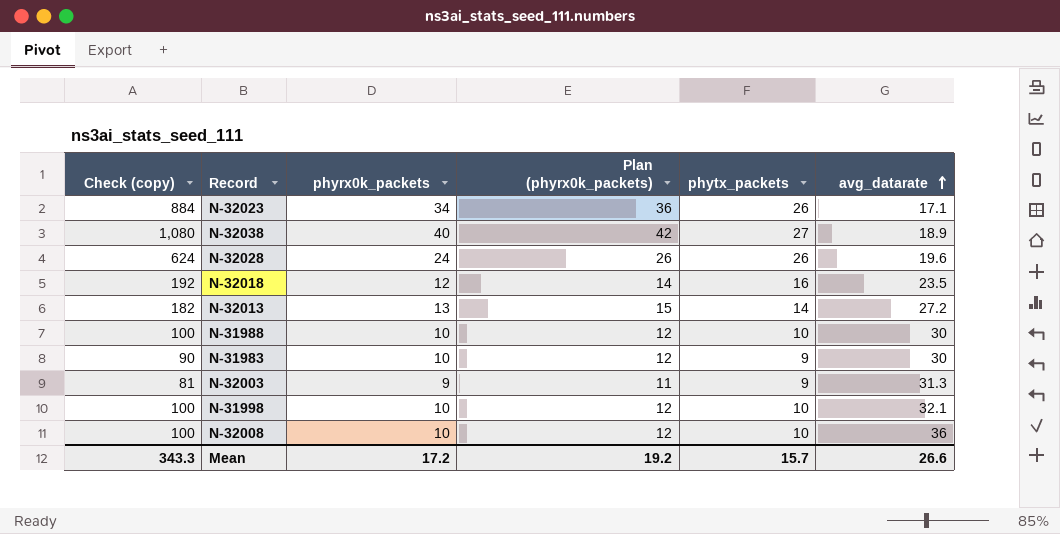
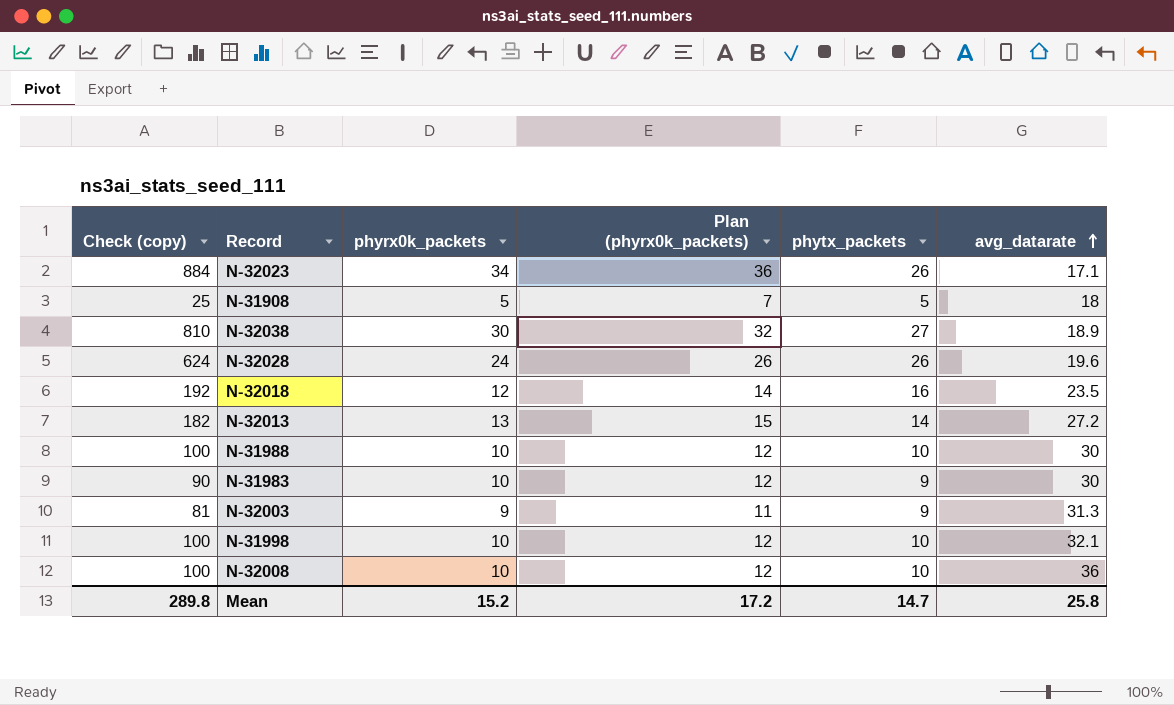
row N-31908: none -> 25 | 5 | 7 | 5 | 18
N-32038 | Check (copy): 1,080 -> 810
N-32038 | phyrx0k_packets: 40 -> 30
N-32038 | Plan (phyrx0k_packets): 42 -> 32
Mean | Check (copy): 343.3 -> 289.8
Mean | phyrx0k_packets: 17.2 -> 15.2
Mean | Plan (phyrx0k_packets): 19.2 -> 17.2
Mean | phytx_packets: 15.7 -> 14.7
Mean | avg_datarate: 26.6 -> 25.8

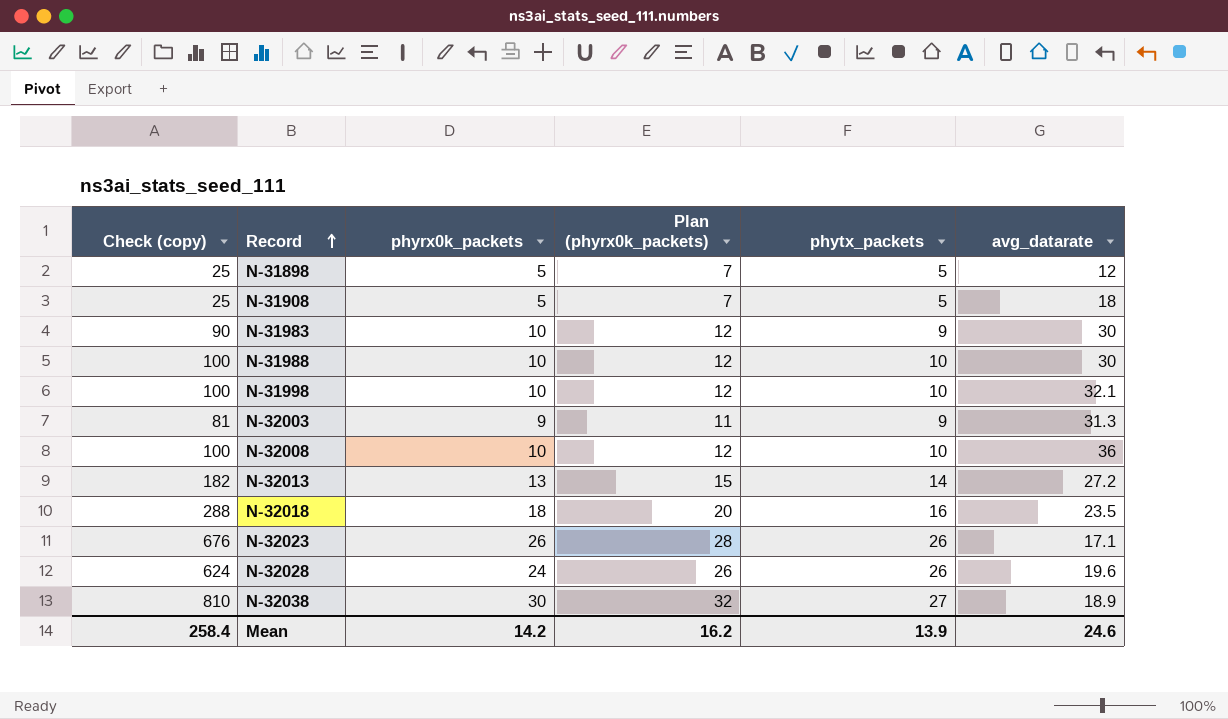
row order: avg_datarate ascending -> Record ascending
row N-31898: none -> 25 | 5 | 7 | 5 | 12
N-32018 | Check (copy): 192 -> 288
N-32018 | phyrx0k_packets: 12 -> 18
N-32018 | Plan (phyrx0k_packets): 14 -> 20
N-32023 | Check (copy): 884 -> 676
N-32023 | phyrx0k_packets: 34 -> 26
N-32023 | Plan (phyrx0k_packets): 36 -> 28
Mean | Check (copy): 289.8 -> 258.4
Mean | phyrx0k_packets: 15.2 -> 14.2
Mean | Plan (phyrx0k_packets): 17.2 -> 16.2
Mean | phytx_packets: 14.7 -> 13.9
Mean | avg_datarate: 25.8 -> 24.6

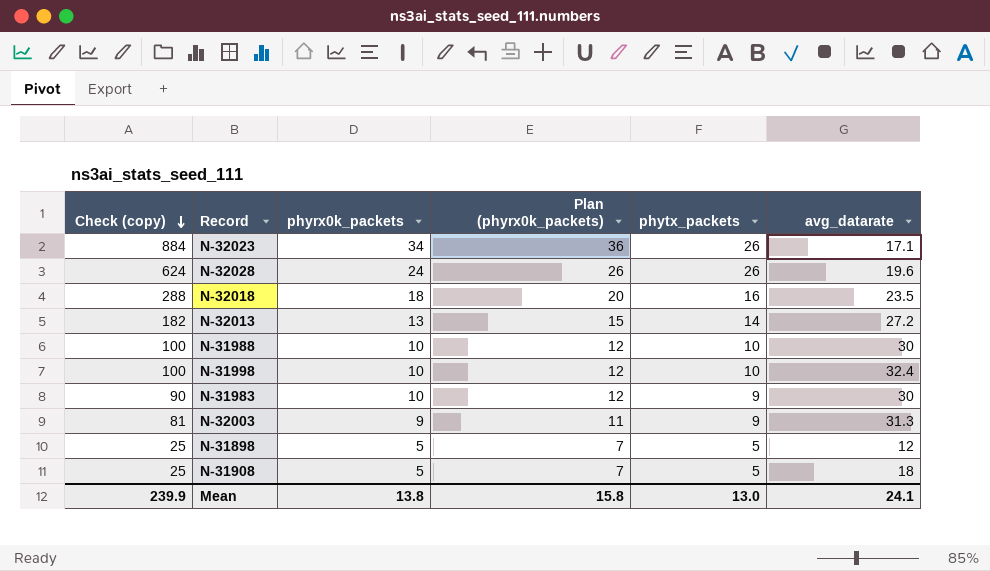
row order: Record ascending -> Check (copy) descending
row N-32008: 100 | 10 | 12 | 10 | 36 -> none
row N-32038: 810 | 30 | 32 | 27 | 18.9 -> none
N-32023 | Check (copy): 676 -> 884
N-32023 | phyrx0k_packets: 26 -> 34
N-32023 | Plan (phyrx0k_packets): 28 -> 36
N-31998 | avg_datarate: 32.1 -> 32.4
Mean | Check (copy): 258.4 -> 239.9
Mean | phyrx0k_packets: 14.2 -> 13.8
Mean | Plan (phyrx0k_packets): 16.2 -> 15.8
Mean | phytx_packets: 13.9 -> 13.0
Mean | avg_datarate: 24.6 -> 24.1

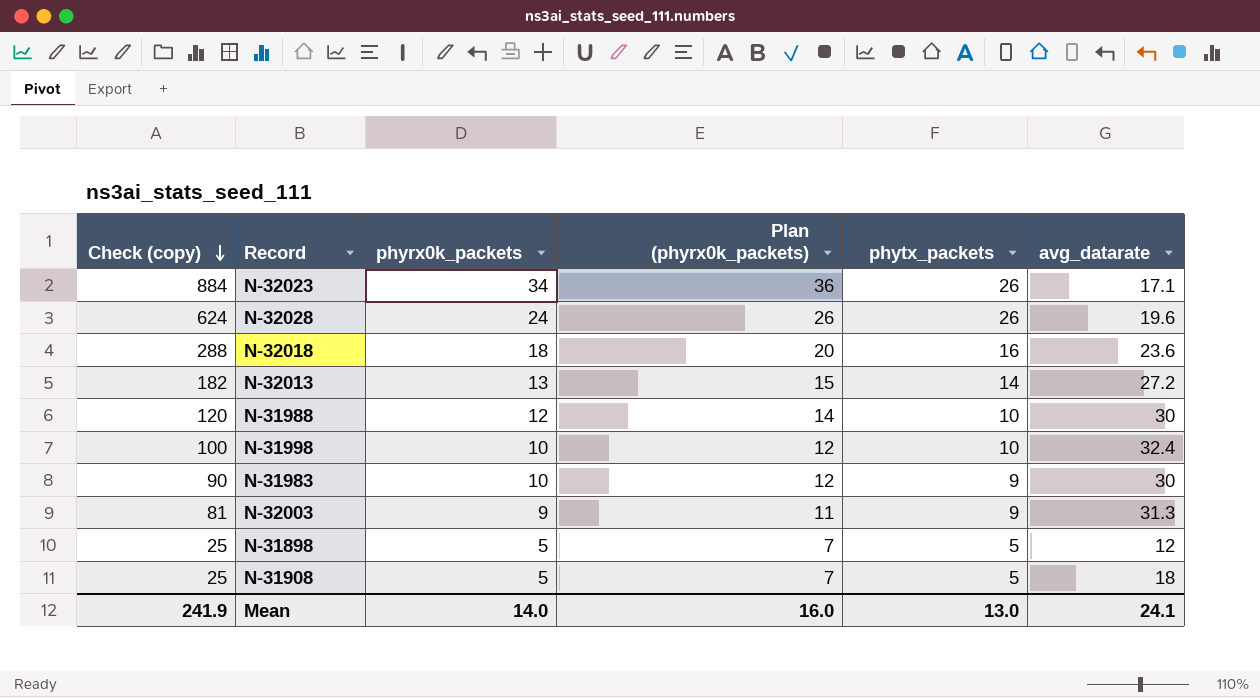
N-32018 | avg_datarate: 23.5 -> 23.6
N-31988 | Check (copy): 100 -> 120
N-31988 | phyrx0k_packets: 10 -> 12
N-31988 | Plan (phyrx0k_packets): 12 -> 14
Mean | Check (copy): 239.9 -> 241.9
Mean | phyrx0k_packets: 13.8 -> 14.0
Mean | Plan (phyrx0k_packets): 15.8 -> 16.0

